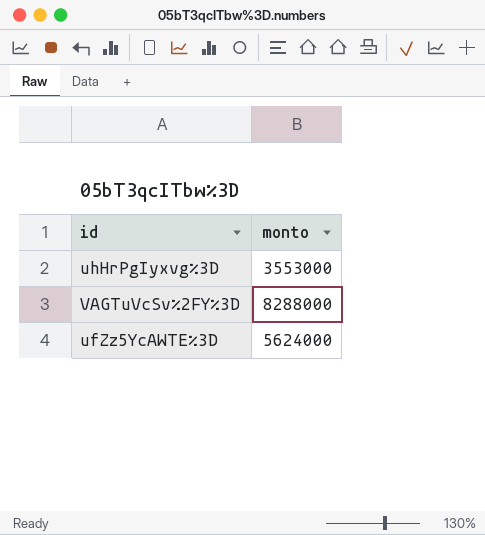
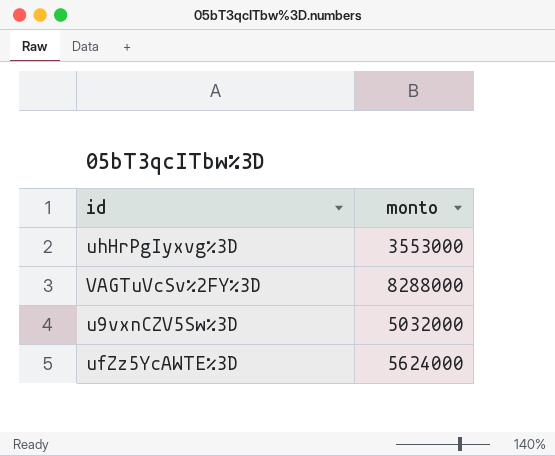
row u9vxnCZV5Sw%3D: none -> 5032000

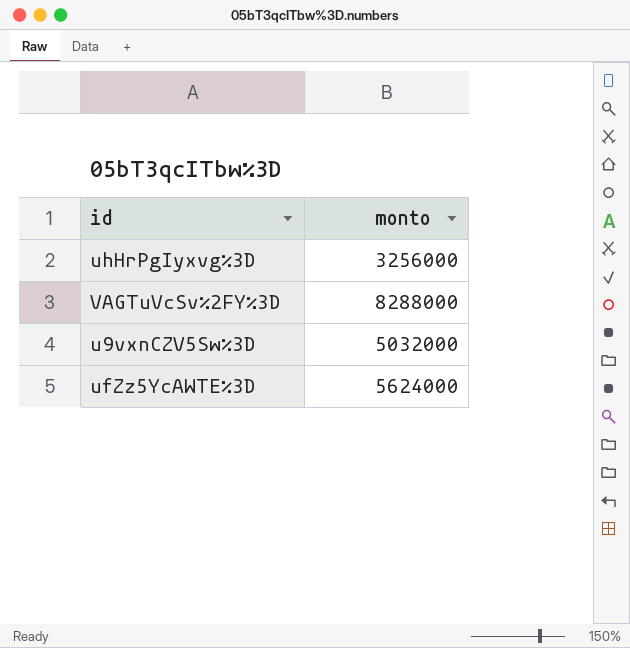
uhHrPgIyxvg%3D | monto: 3553000 -> 3256000

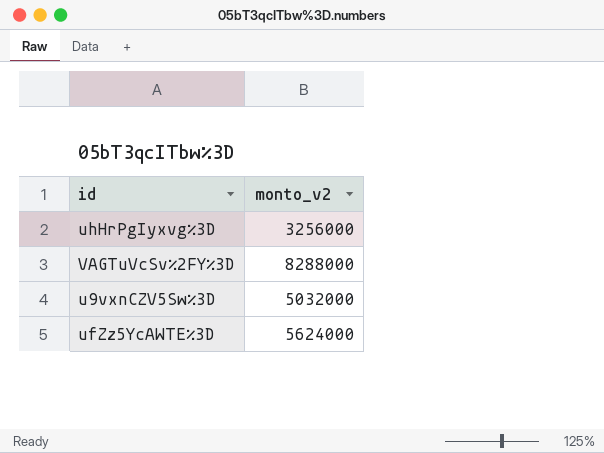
column name: monto -> monto_v2

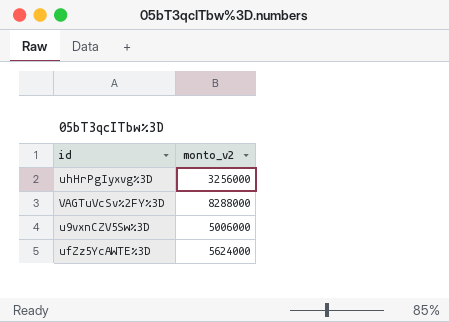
u9vxnCZV5Sw%3D | monto_v2: 5032000 -> 5006000

